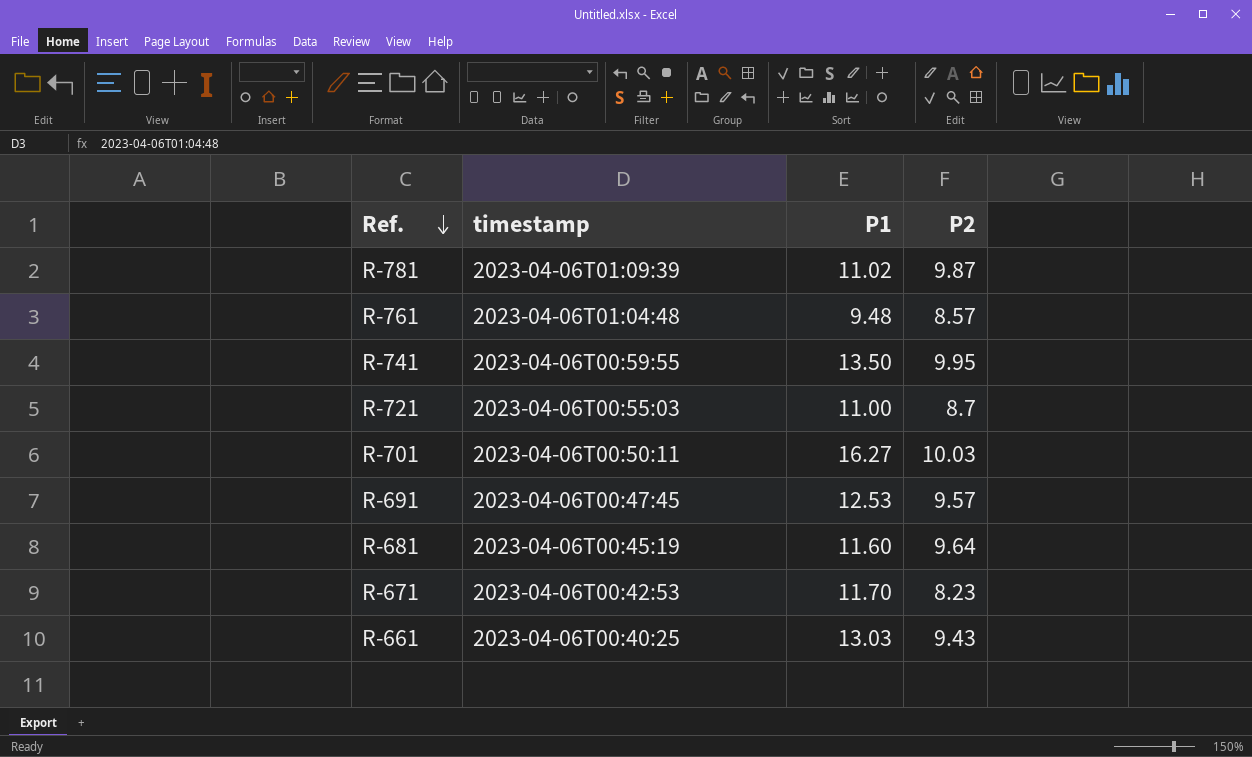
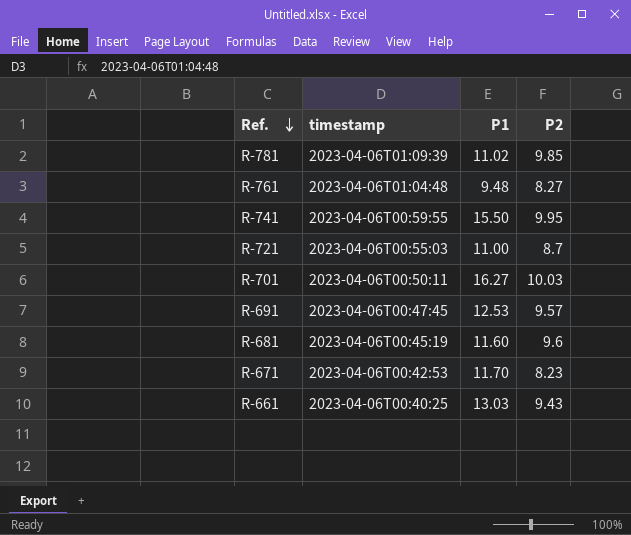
R-781 | P2: 9.87 -> 9.85
R-761 | P2: 8.57 -> 8.27
R-741 | P1: 13.50 -> 15.50
R-681 | P2: 9.64 -> 9.6

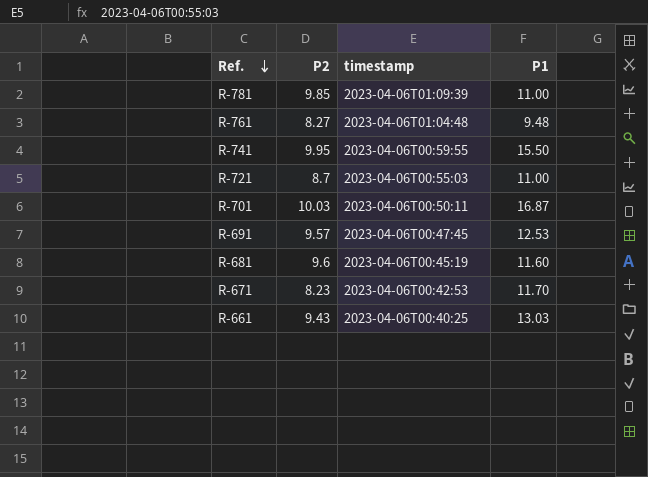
column P2 | position: 4 -> 2
R-781 | P1: 11.02 -> 11.00
R-701 | P1: 16.27 -> 16.87

